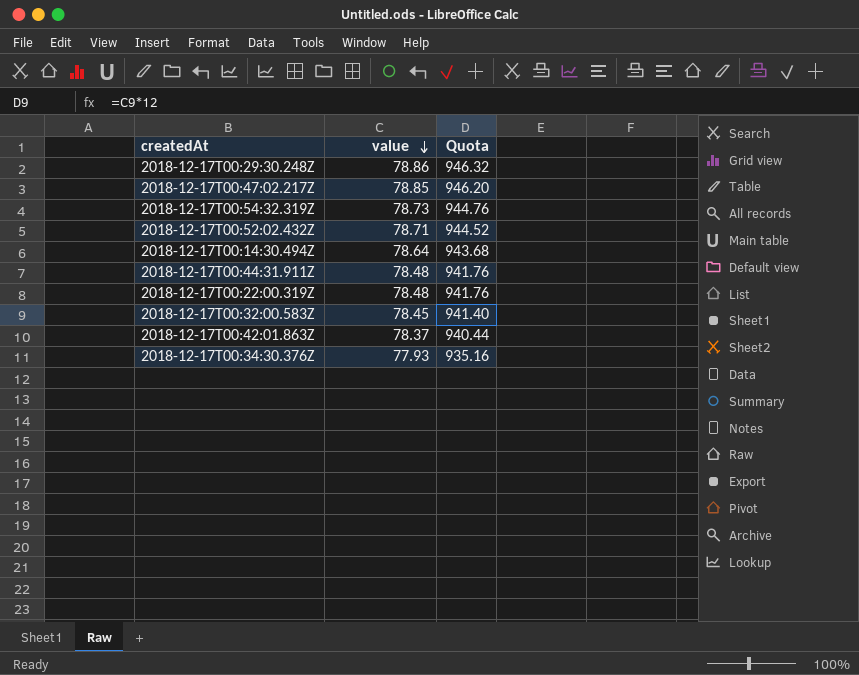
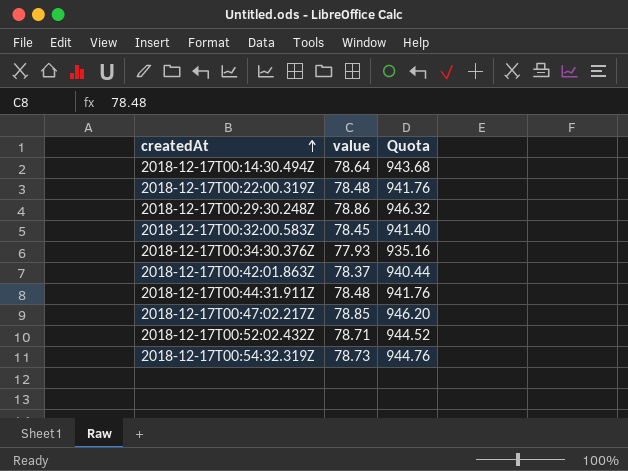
row order: value descending -> createdAt ascending

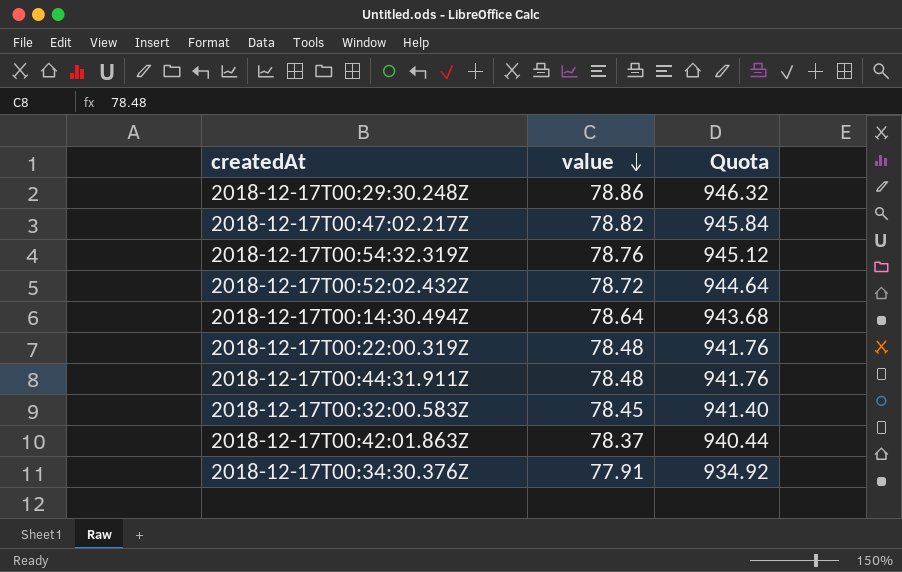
row order: createdAt ascending -> value descending
2018-12-17T00:47:02.217Z | value: 78.85 -> 78.82
2018-12-17T00:47:02.217Z | Quota: 946.20 -> 945.84
2018-12-17T00:54:32.319Z | value: 78.73 -> 78.76
2018-12-17T00:54:32.319Z | Quota: 944.76 -> 945.12
2018-12-17T00:52:02.432Z | value: 78.71 -> 78.72
2018-12-17T00:52:02.432Z | Quota: 944.52 -> 944.64
2018-12-17T00:34:30.376Z | value: 77.93 -> 77.91
2018-12-17T00:34:30.376Z | Quota: 935.16 -> 934.92

